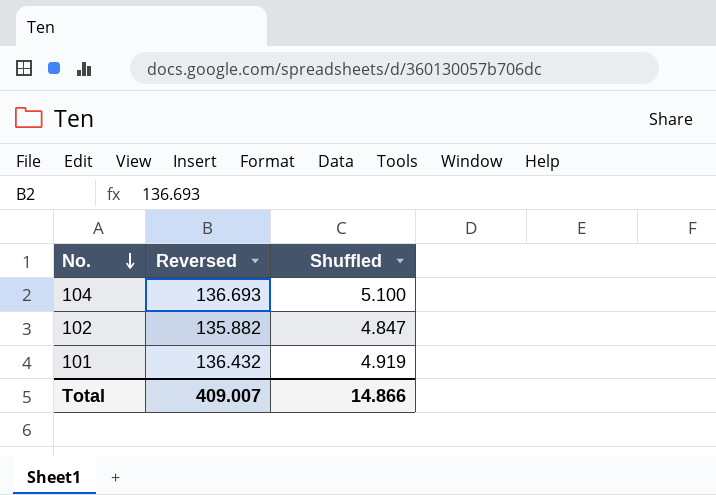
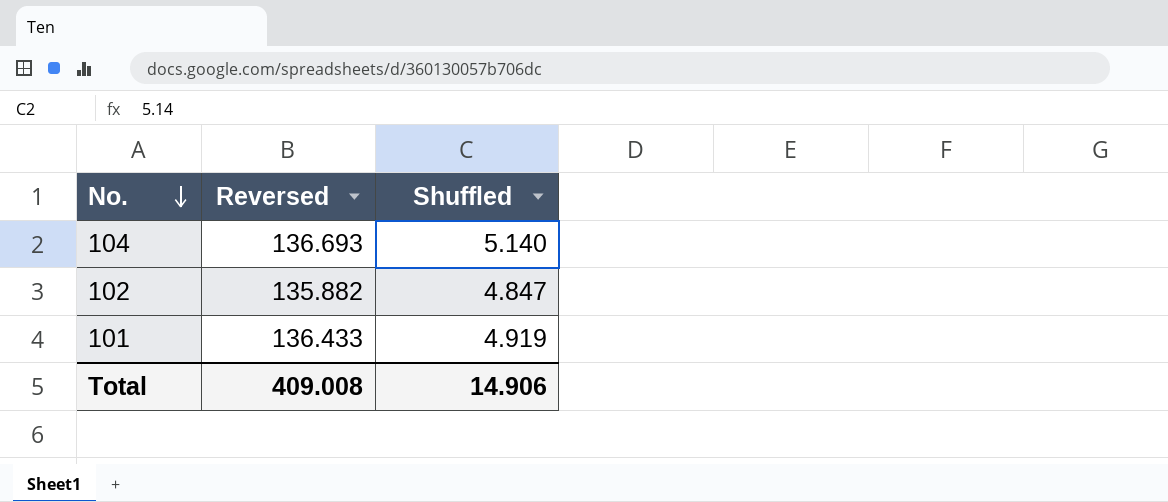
104 | Shuffled: 5.100 -> 5.140
101 | Reversed: 136.432 -> 136.433
Total | Reversed: 409.007 -> 409.008
Total | Shuffled: 14.866 -> 14.906

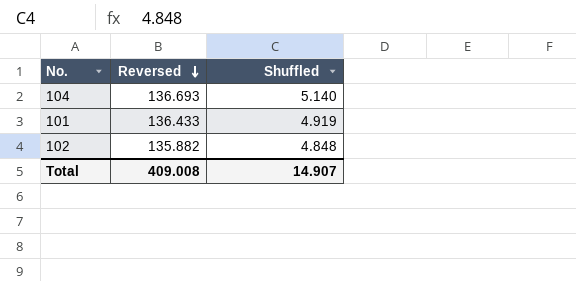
row order: No. descending -> Reversed descending
102 | Shuffled: 4.847 -> 4.848
Total | Shuffled: 14.906 -> 14.907

